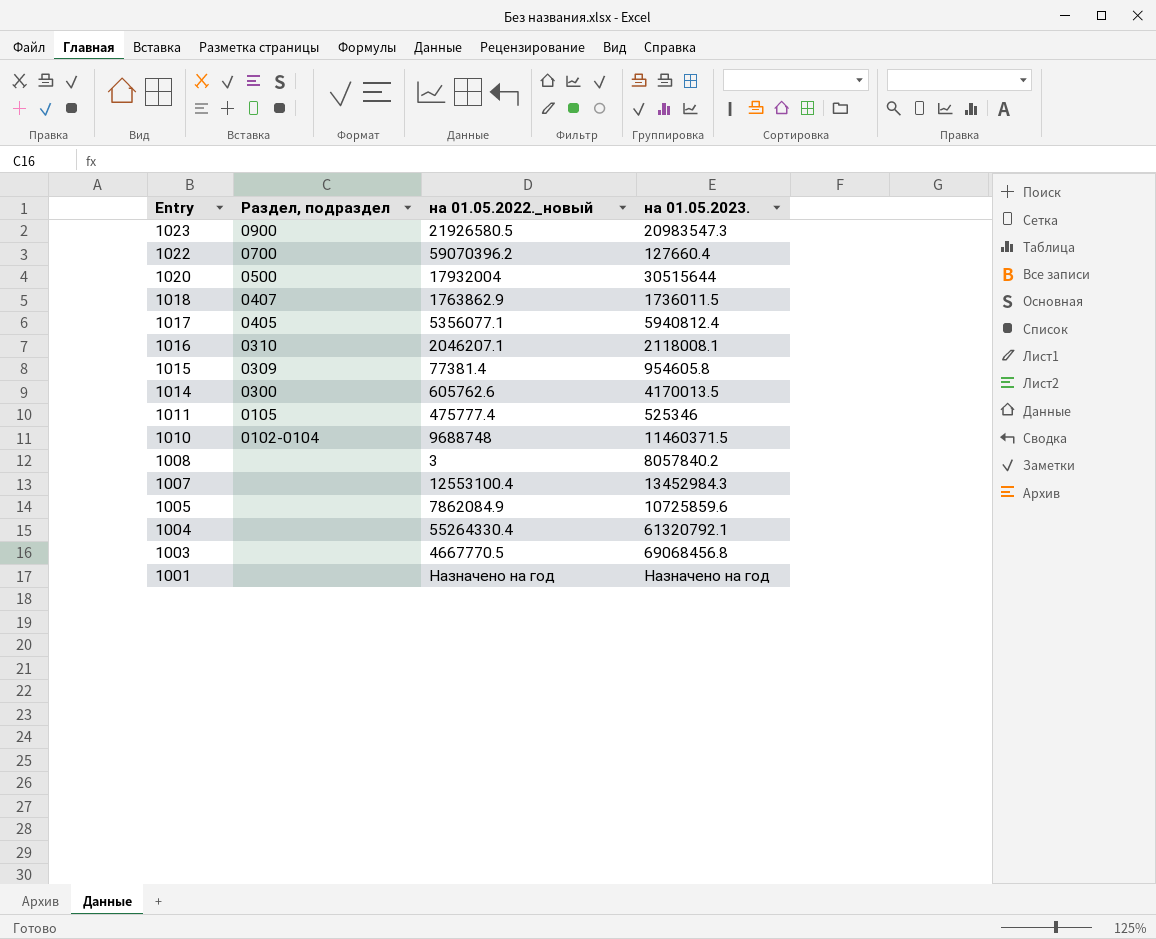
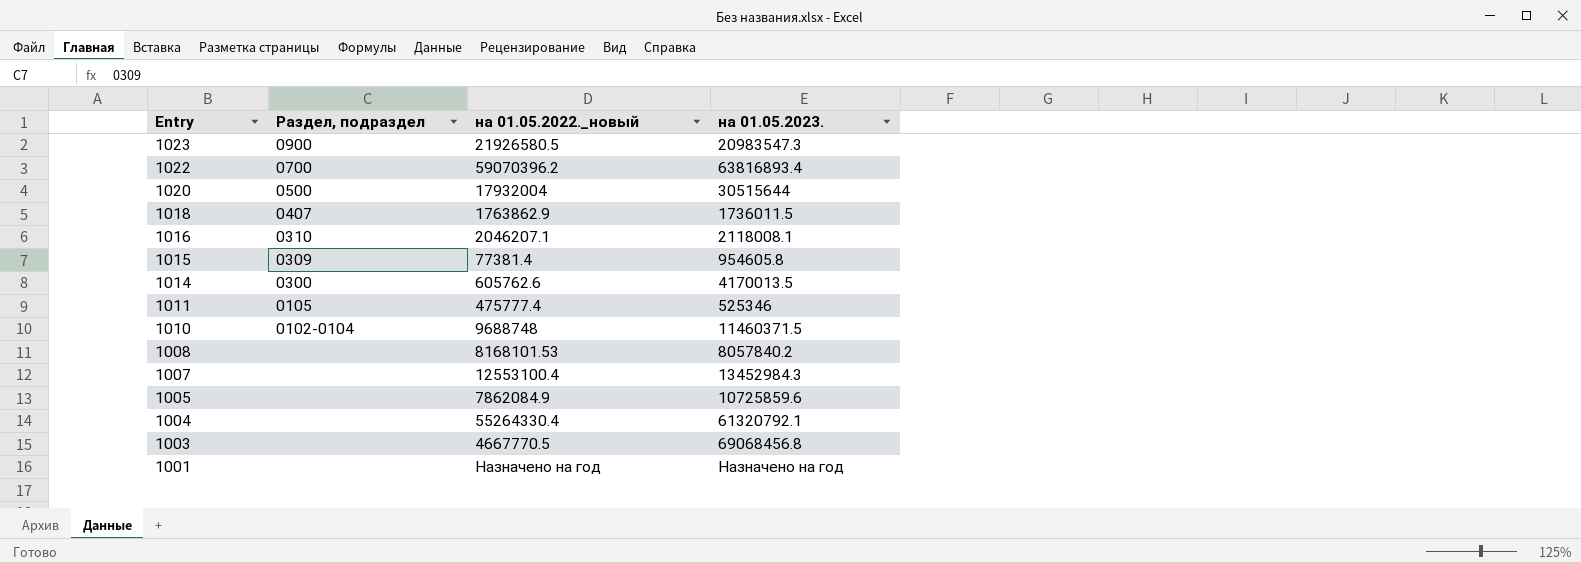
row 1017: 0405 | 5356077.1 | 5940812.4 -> none
1022 | на 01.05.2023.: 127660.4 -> 63816893.4
1008 | на 01.05.2022._новый: 3 -> 8168101.53

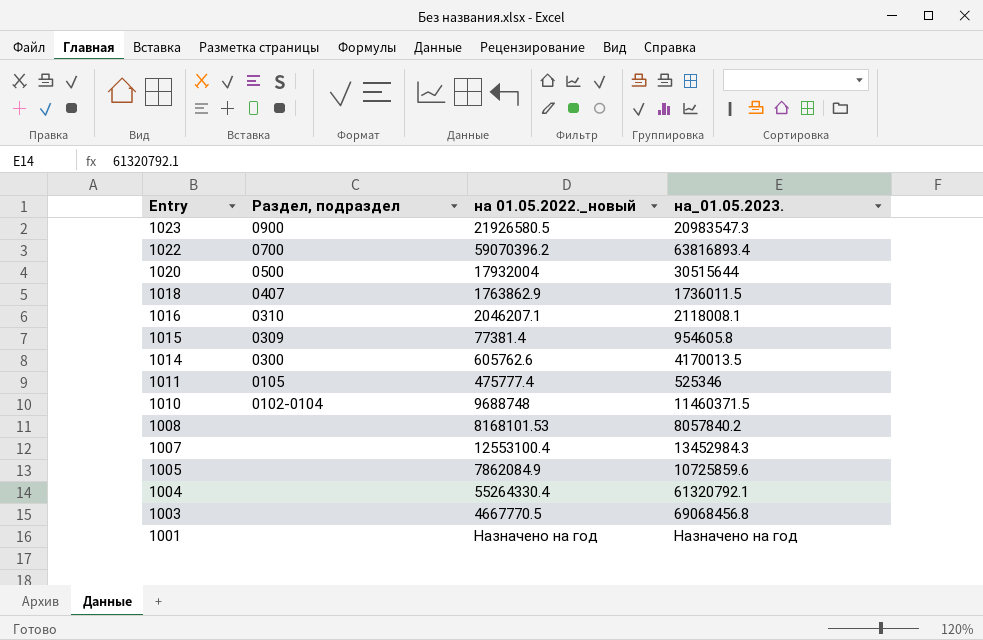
column name: на 01.05.2023. -> на_01.05.2023.

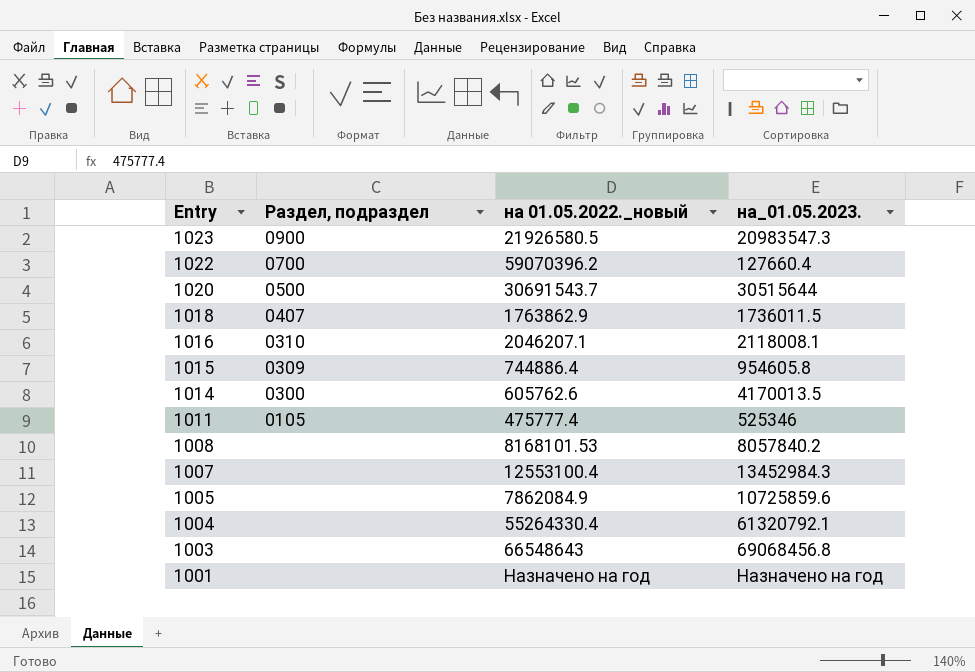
row 1010: 0102-0104 | 9688748 | 11460371.5 -> none
1022 | на_01.05.2023.: 63816893.4 -> 127660.4
1020 | на 01.05.2022._новый: 17932004 -> 30691543.7
1015 | на 01.05.2022._новый: 77381.4 -> 744886.4
1003 | на 01.05.2022._новый: 4667770.5 -> 66548643

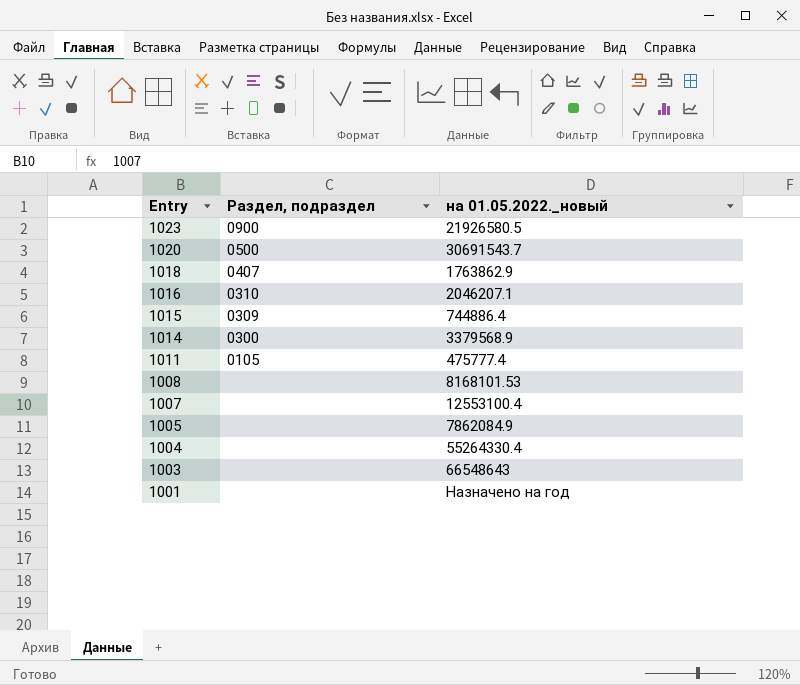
column на_01.05.2023. | position: 4 -> none
row 1022: 0700 | 59070396.2 | 127660.4 -> none
1014 | на 01.05.2022._новый: 605762.6 -> 3379568.9

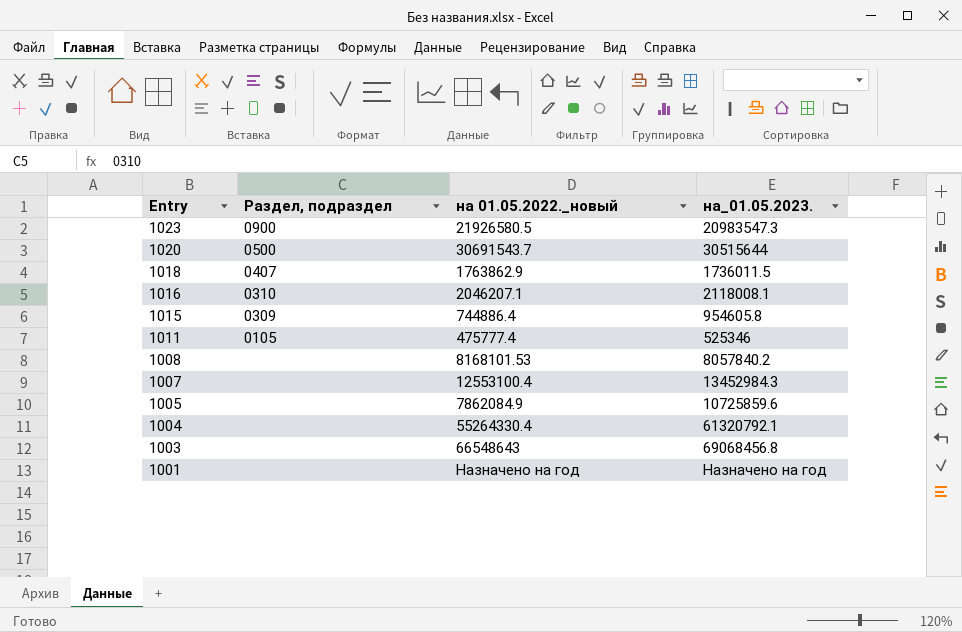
column на_01.05.2023. | position: none -> 4
row 1014: 0300 | 3379568.9 -> none

